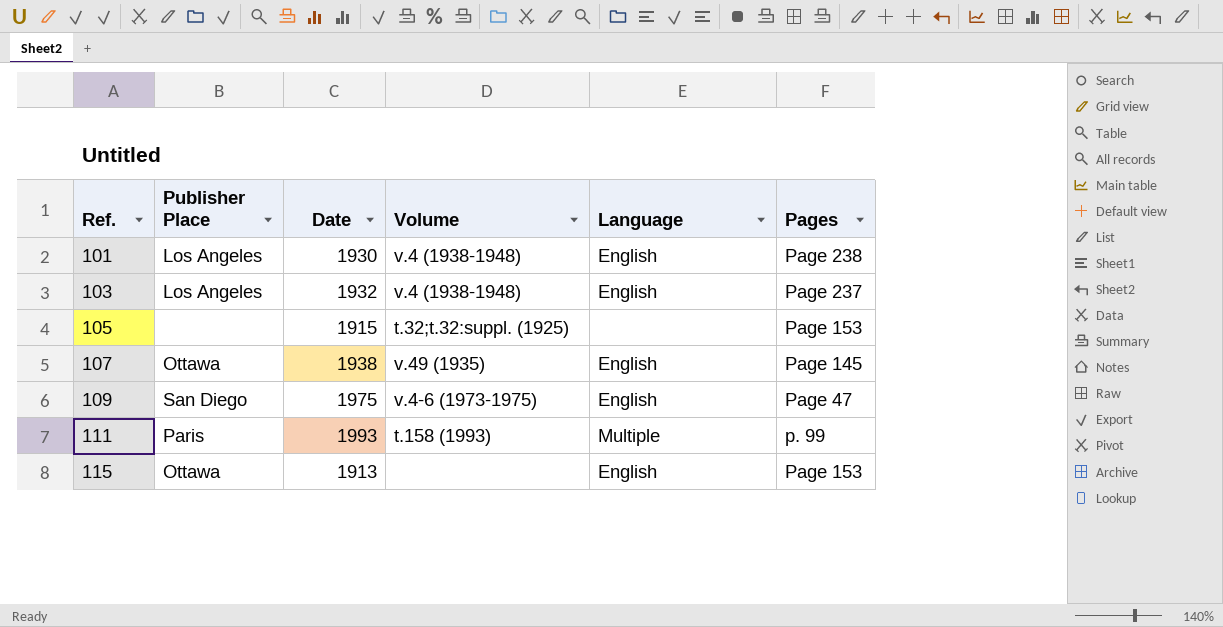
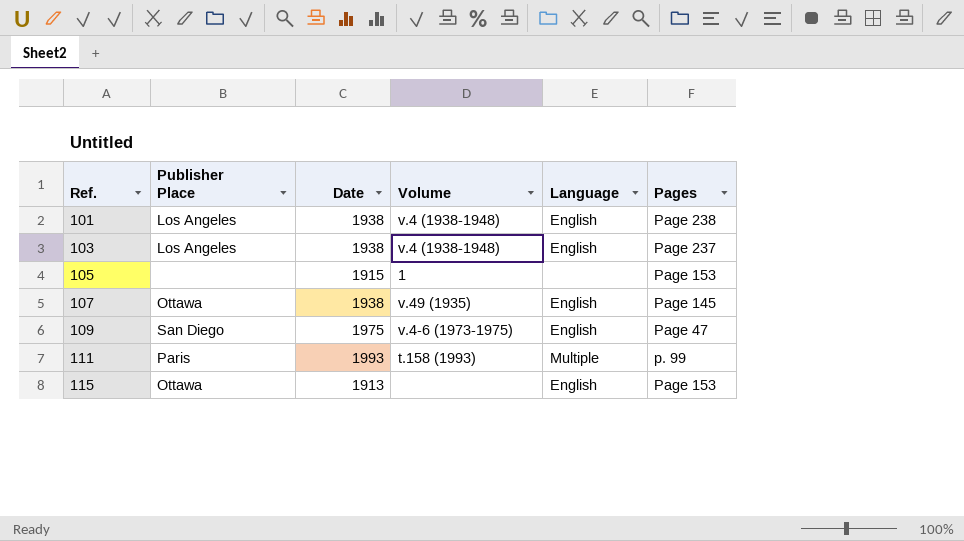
101 | Date: 1930 -> 1938
103 | Date: 1932 -> 1938
105 | Volume: t.32;t.32:suppl. (1925) -> 1

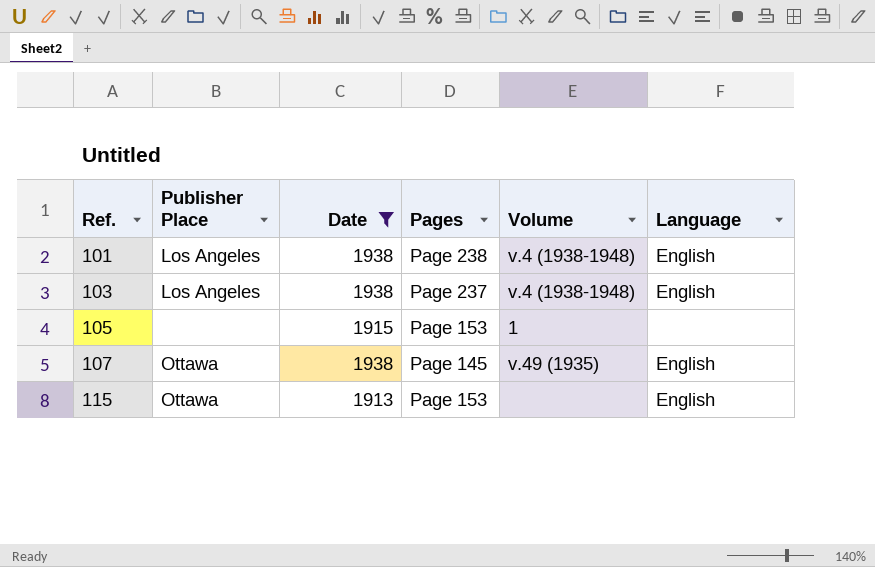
filter: none -> Date <= 1938
column Pages | position: 6 -> 4

